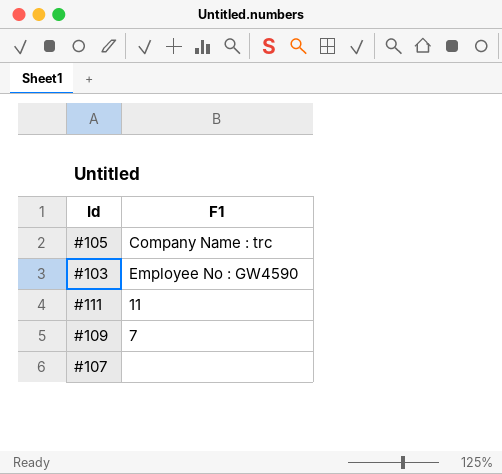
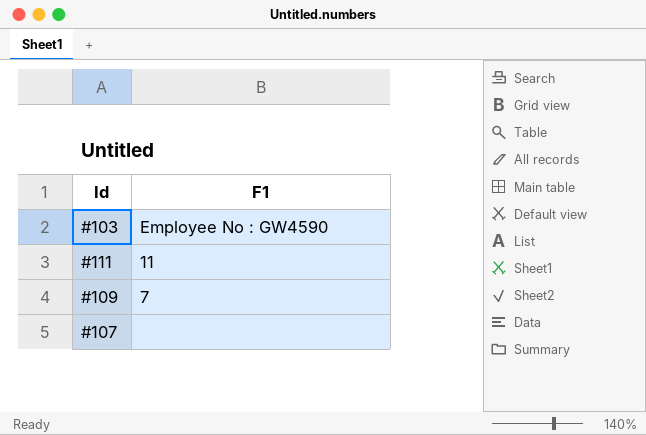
row #105: Company Name : trc -> none

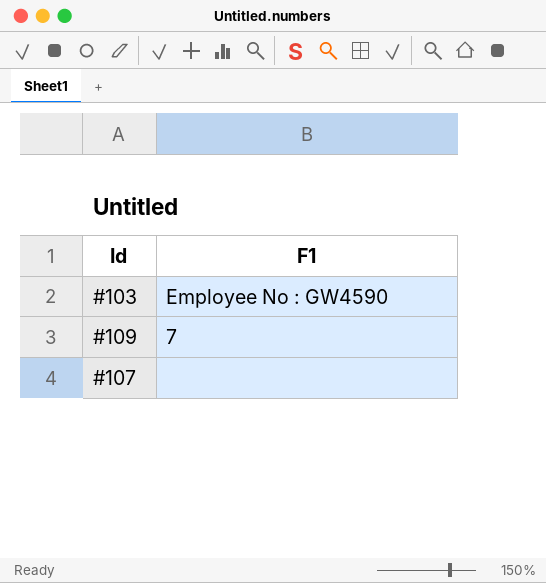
row #111: 11 -> none

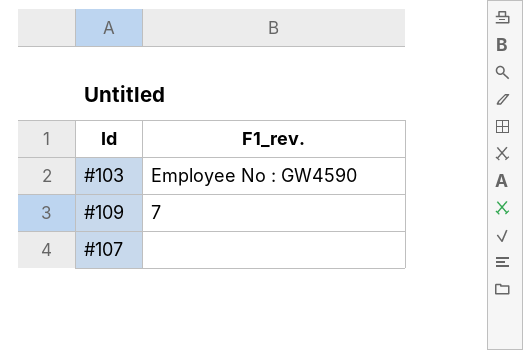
column name: F1 -> F1_rev.

